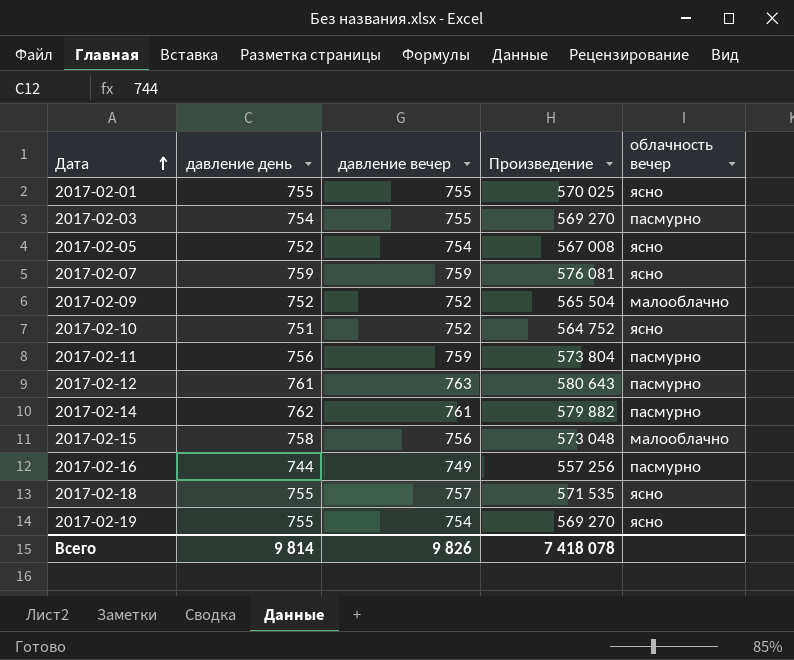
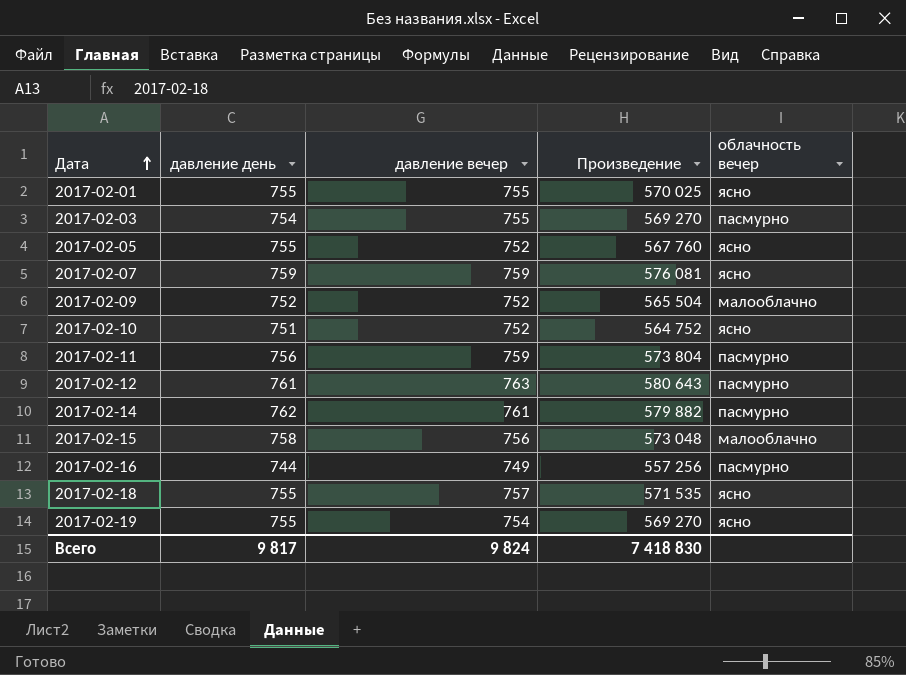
2017-02-05 | давление день: 752 -> 755
2017-02-05 | давление вечер: 754 -> 752
2017-02-05 | Произведение: 567 008 -> 567 760
Всего | давление день: 9 814 -> 9 817
Всего | давление вечер: 9 826 -> 9 824
Всего | Произведение: 7 418 078 -> 7 418 830

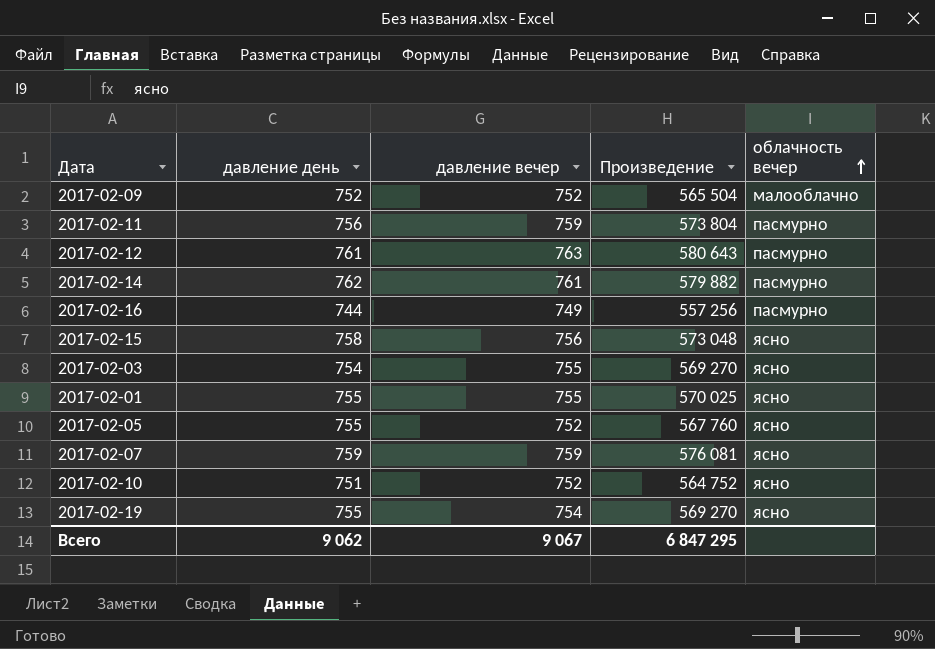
row order: Дата ascending -> облачность вечер ascending
row 2017-02-18: 755 | 757 | 571 535 | ясно -> none
2017-02-15 | облачность вечер: малооблачно -> ясно
2017-02-03 | облачность вечер: пасмурно -> ясно
Всего | давление день: 9 817 -> 9 062
Всего | давление вечер: 9 824 -> 9 067
Всего | Произведение: 7 418 830 -> 6 847 295

